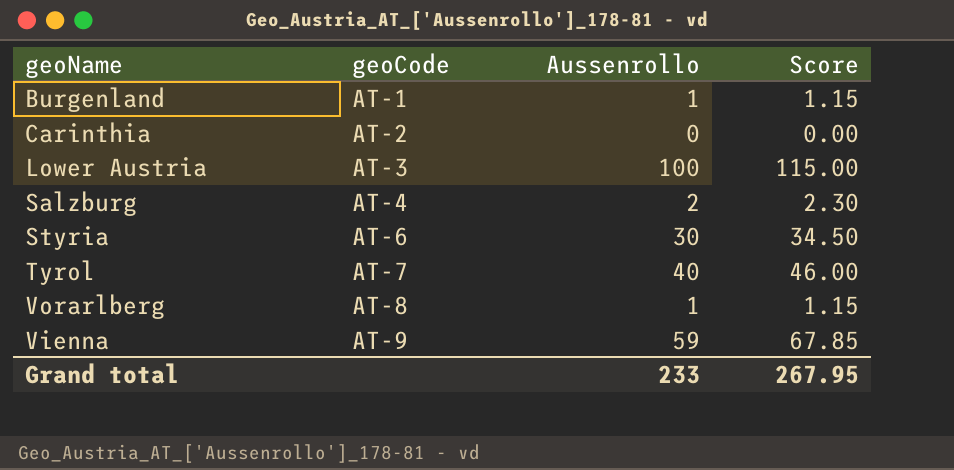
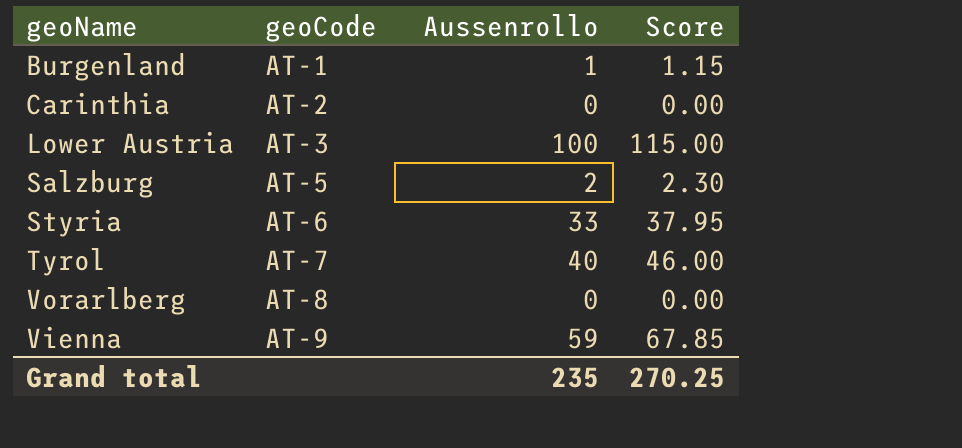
Salzburg | geoCode: AT-4 -> AT-5
Styria | Aussenrollo: 30 -> 33
Styria | Score: 34.50 -> 37.95
Vorarlberg | Aussenrollo: 1 -> 0
Vorarlberg | Score: 1.15 -> 0.00
Grand total | Aussenrollo: 233 -> 235
Grand total | Score: 267.95 -> 270.25

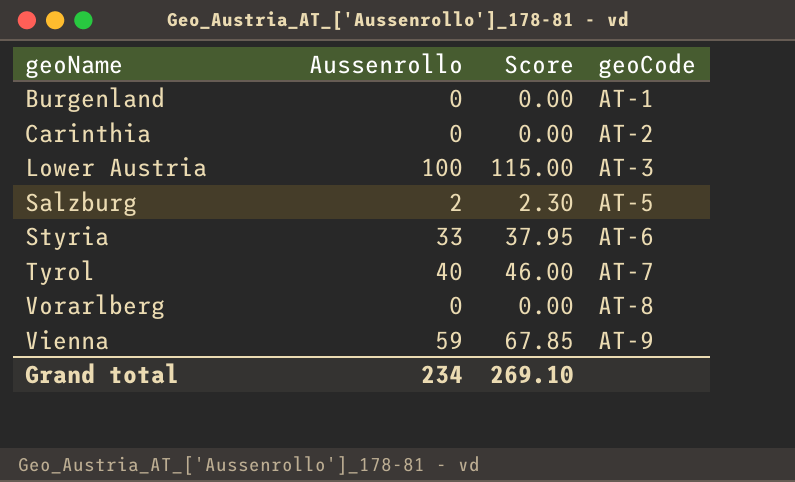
column geoCode | position: 2 -> 4
Burgenland | Aussenrollo: 1 -> 0
Burgenland | Score: 1.15 -> 0.00
Grand total | Aussenrollo: 235 -> 234
Grand total | Score: 270.25 -> 269.10

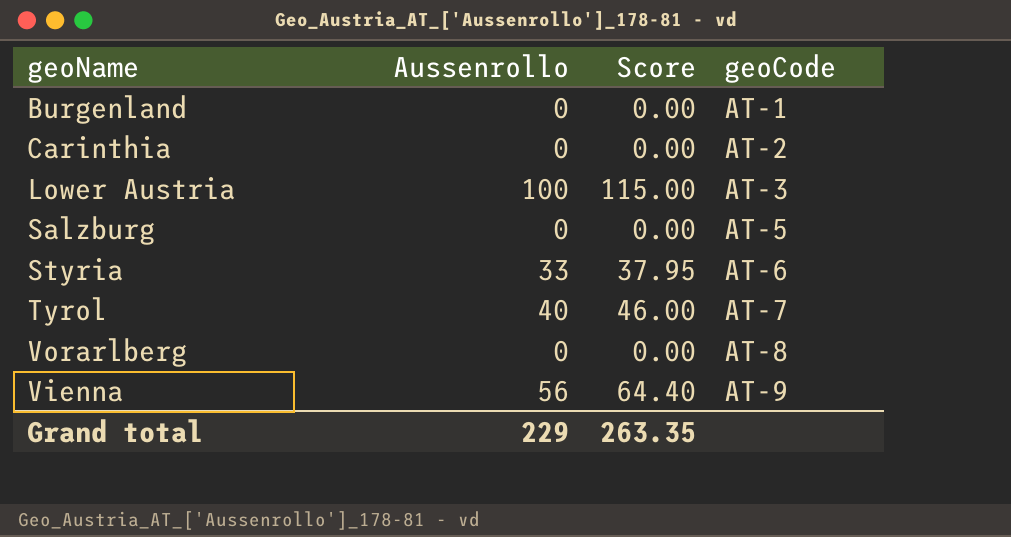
Salzburg | Aussenrollo: 2 -> 0
Salzburg | Score: 2.30 -> 0.00
Vienna | Aussenrollo: 59 -> 56
Vienna | Score: 67.85 -> 64.40
Grand total | Aussenrollo: 234 -> 229
Grand total | Score: 269.10 -> 263.35

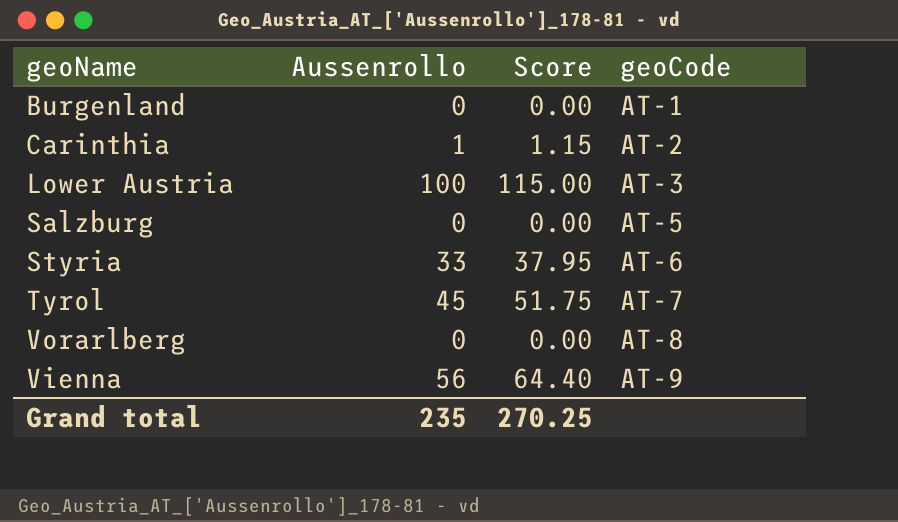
Carinthia | Aussenrollo: 0 -> 1
Carinthia | Score: 0.00 -> 1.15
Tyrol | Aussenrollo: 40 -> 45
Tyrol | Score: 46.00 -> 51.75
Grand total | Aussenrollo: 229 -> 235
Grand total | Score: 263.35 -> 270.25

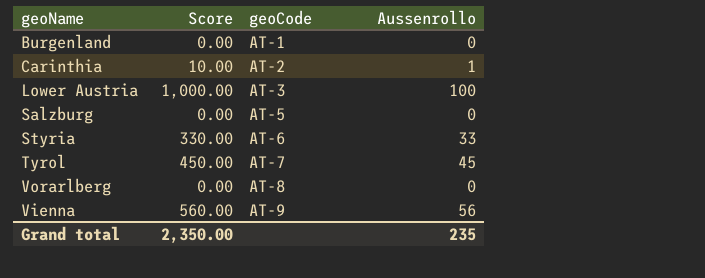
column Score | formula: [Aussenrollo] * 1.15 -> [Aussenrollo] * 10
column Aussenrollo | position: 2 -> 4
Grand total | Score: 270.25 -> 2,350.00

